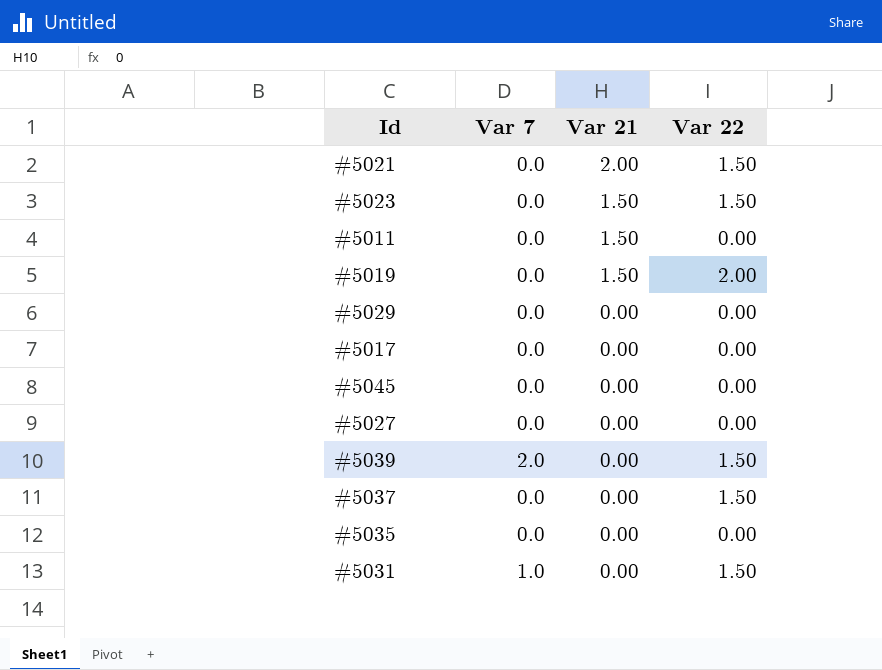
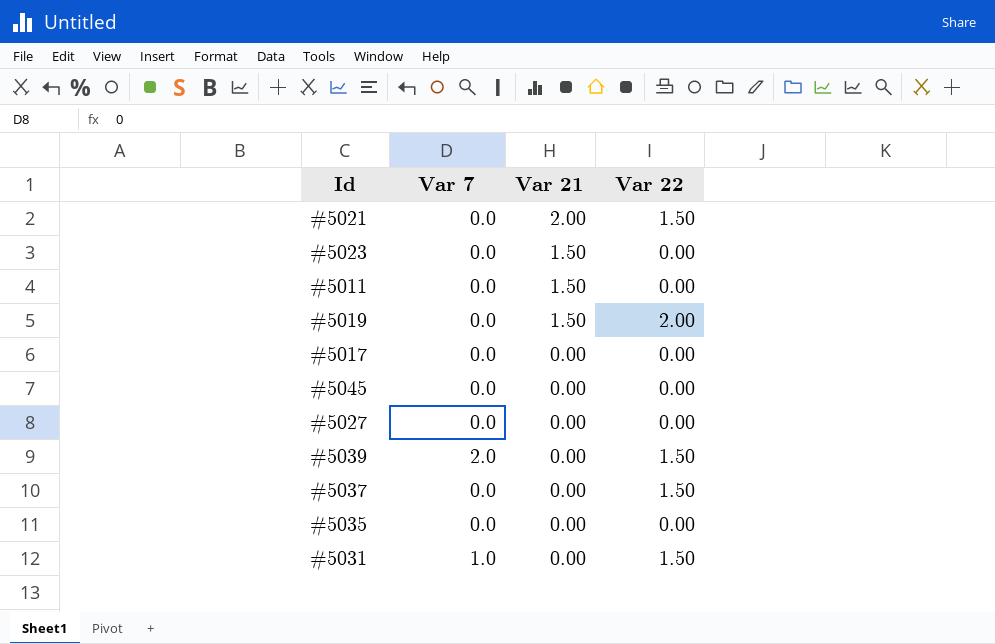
row #5029: 0.0 | 0.00 | 0.00 -> none
#5023 | Var 22: 1.50 -> 0.00

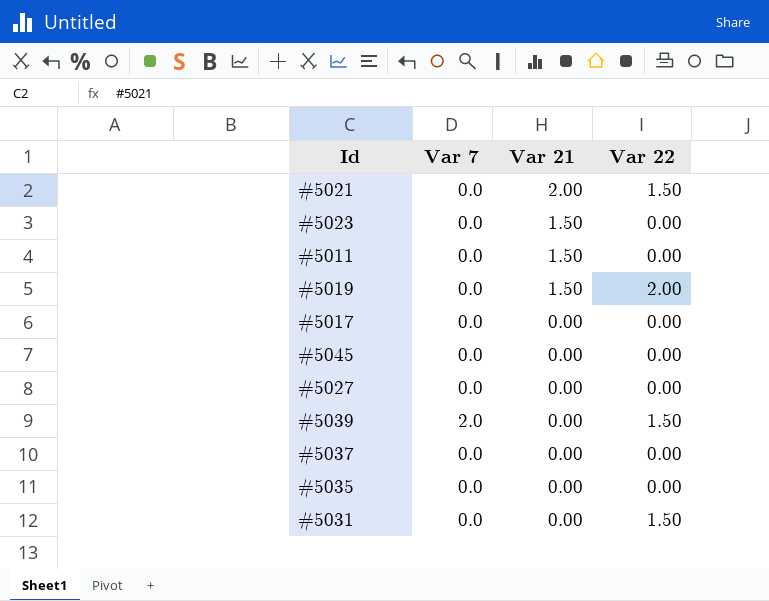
#5037 | Var 22: 1.50 -> 0.00
#5031 | Var 7: 1.0 -> 0.0

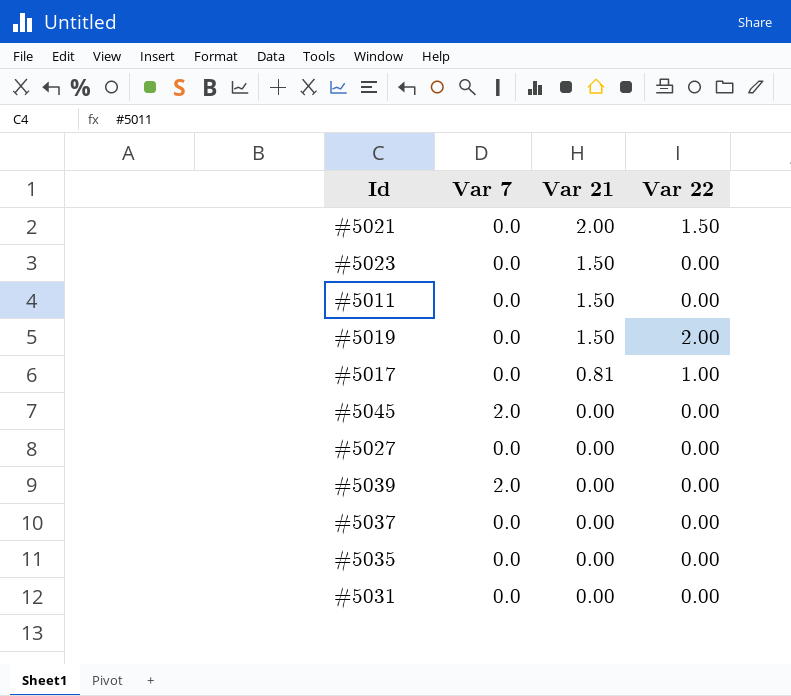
#5017 | Var 21: 0.00 -> 0.81
#5017 | Var 22: 0.00 -> 1.00
#5045 | Var 7: 0.0 -> 2.0
#5039 | Var 22: 1.50 -> 0.00
#5031 | Var 22: 1.50 -> 0.00

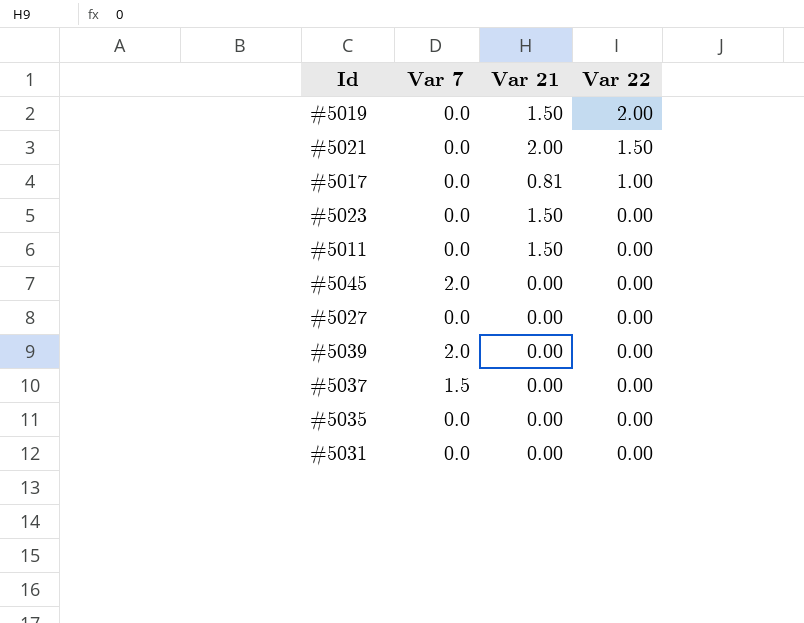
row order: Var 21 descending -> Var 22 descending
#5037 | Var 7: 0.0 -> 1.5

